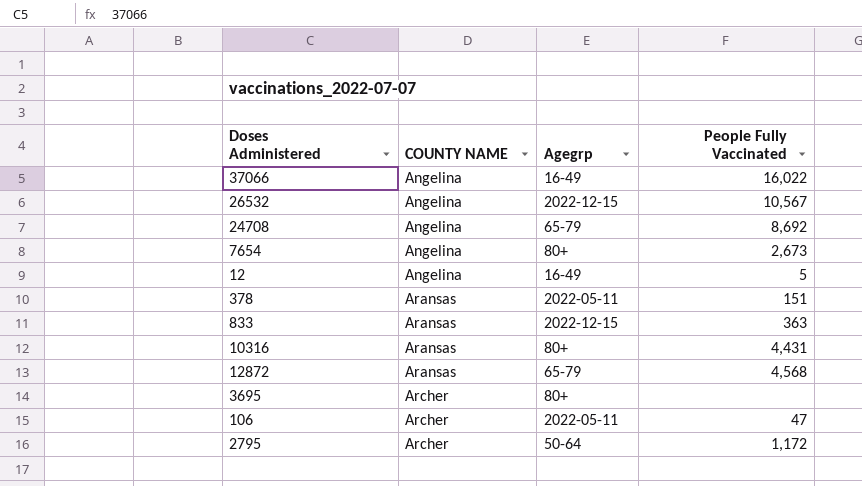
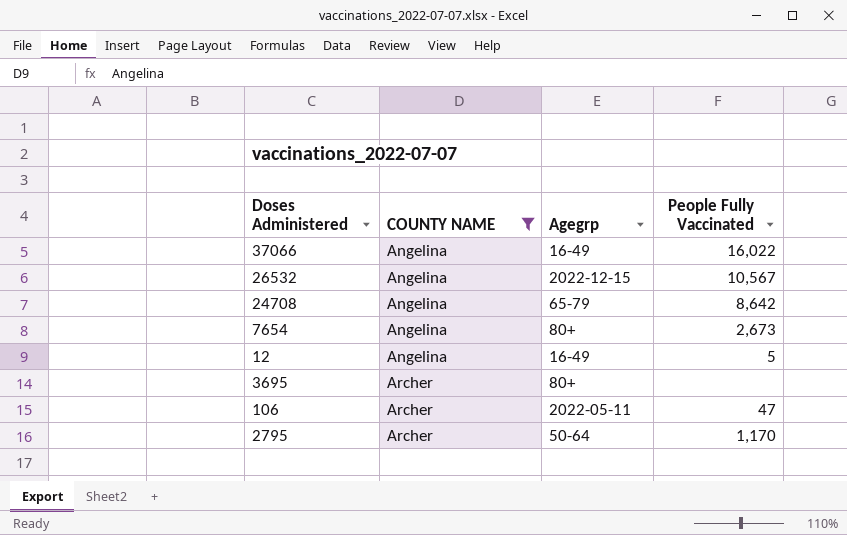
filter: none -> COUNTY NAME != Aransas
24708 | People Fully Vaccinated: 8,692 -> 8,642
2795 | People Fully Vaccinated: 1,172 -> 1,170

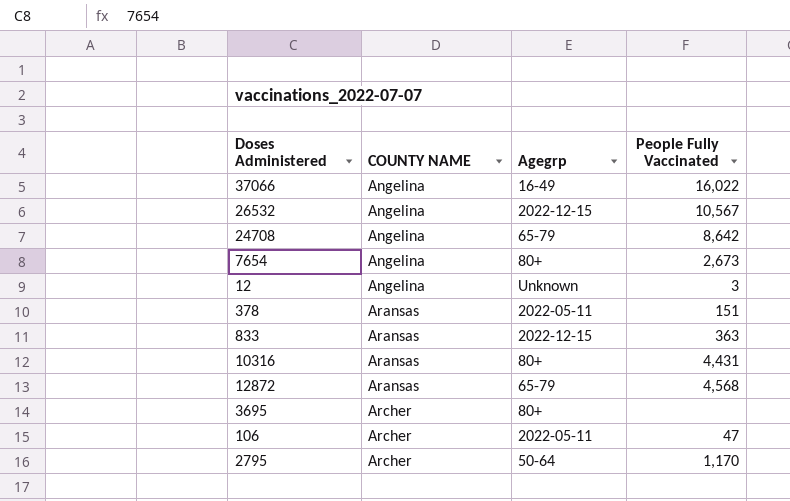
filter: COUNTY NAME != Aransas -> none
12 | Agegrp: 16-49 -> Unknown
12 | People Fully Vaccinated: 5 -> 3

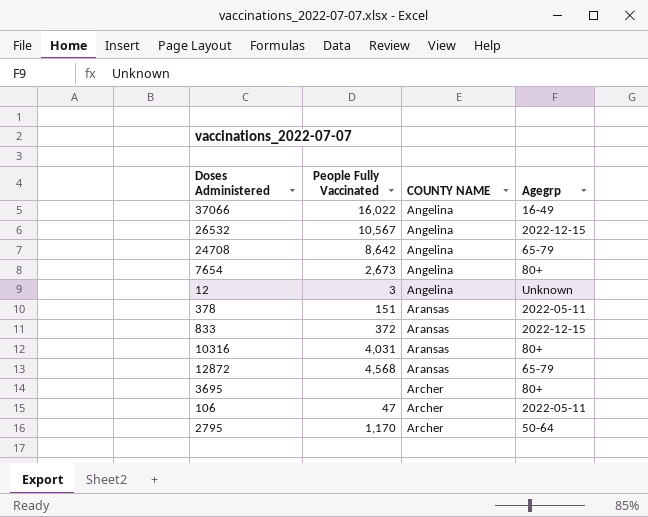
column People Fully Vaccinated | position: 4 -> 2
833 | People Fully Vaccinated: 363 -> 372
10316 | People Fully Vaccinated: 4,431 -> 4,031

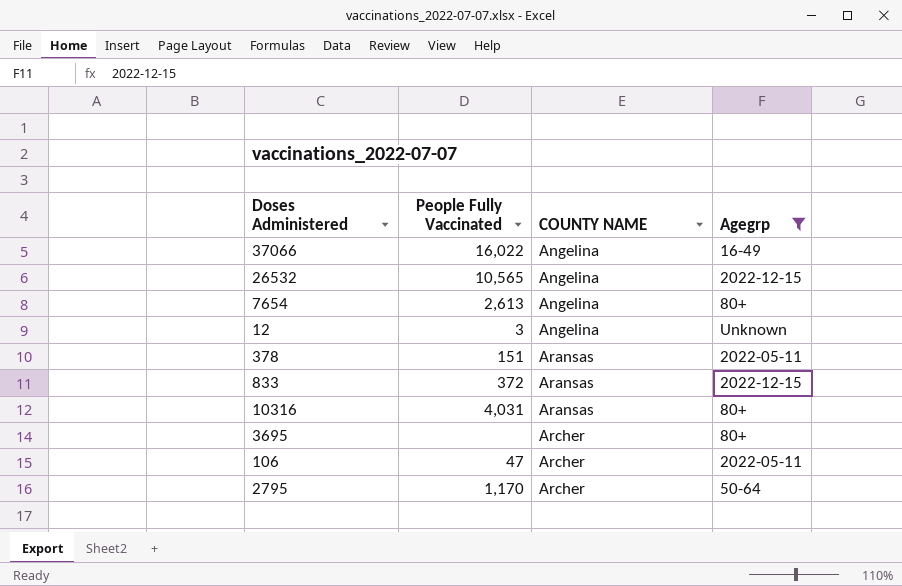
filter: none -> Agegrp != 65-79
26532 | People Fully Vaccinated: 10,567 -> 10,565
7654 | People Fully Vaccinated: 2,673 -> 2,613

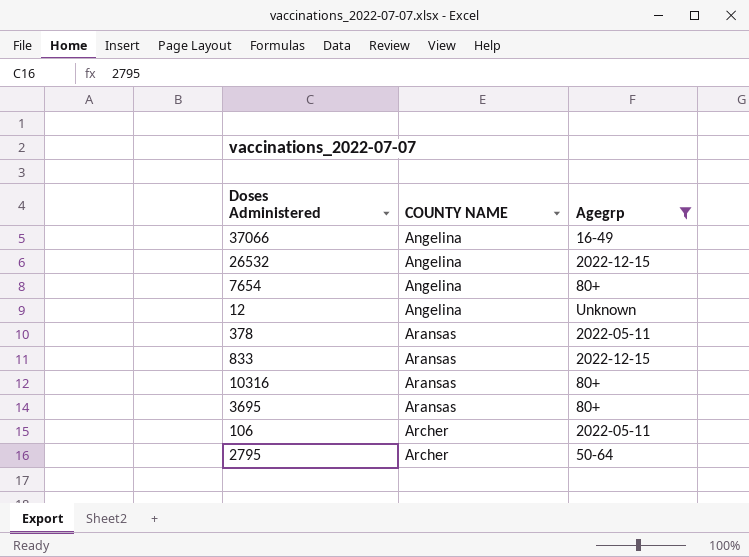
column People Fully Vaccinated | position: 2 -> none
3695 | COUNTY NAME: Archer -> Aransas

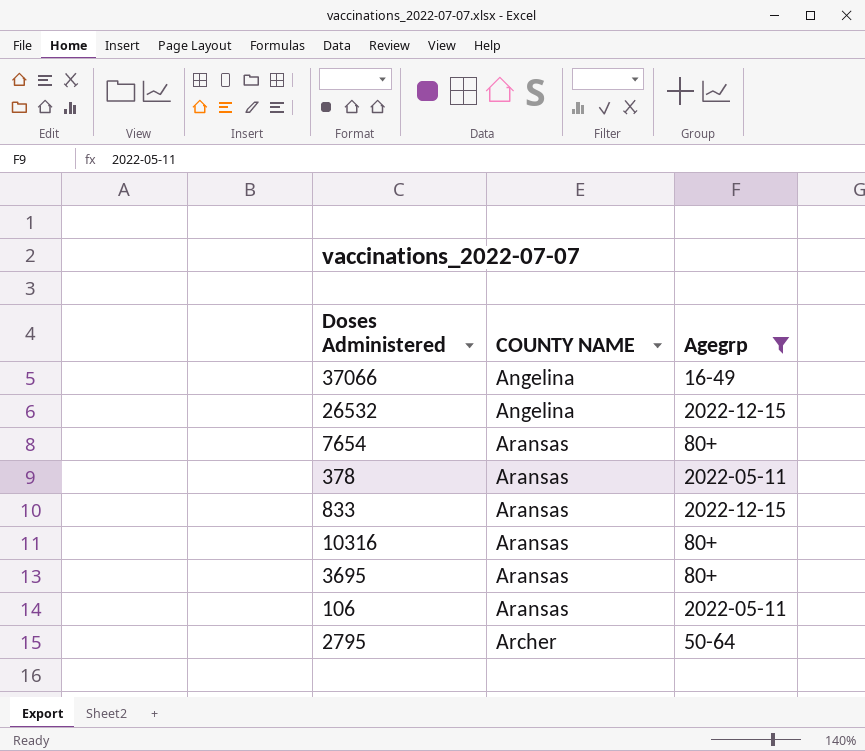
row 12: Angelina | Unknown -> none
7654 | COUNTY NAME: Angelina -> Aransas
106 | COUNTY NAME: Archer -> Aransas

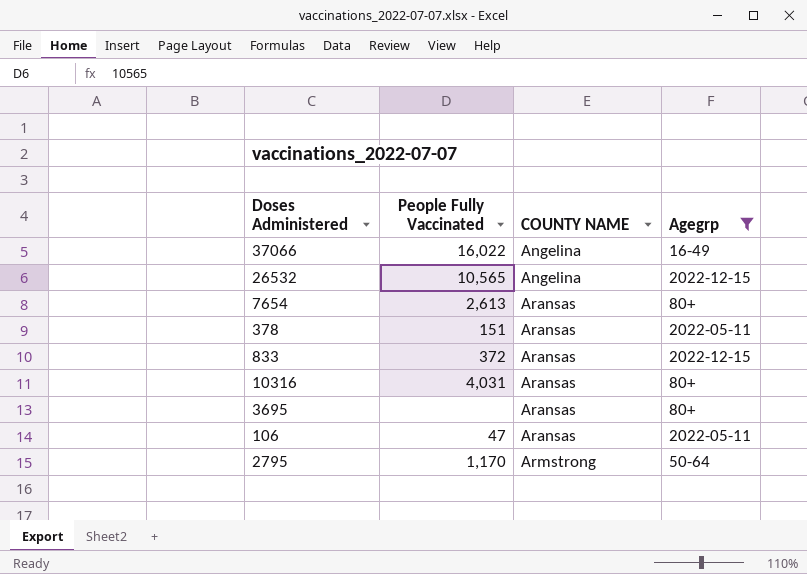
column People Fully Vaccinated | position: none -> 2
2795 | COUNTY NAME: Archer -> Armstrong

